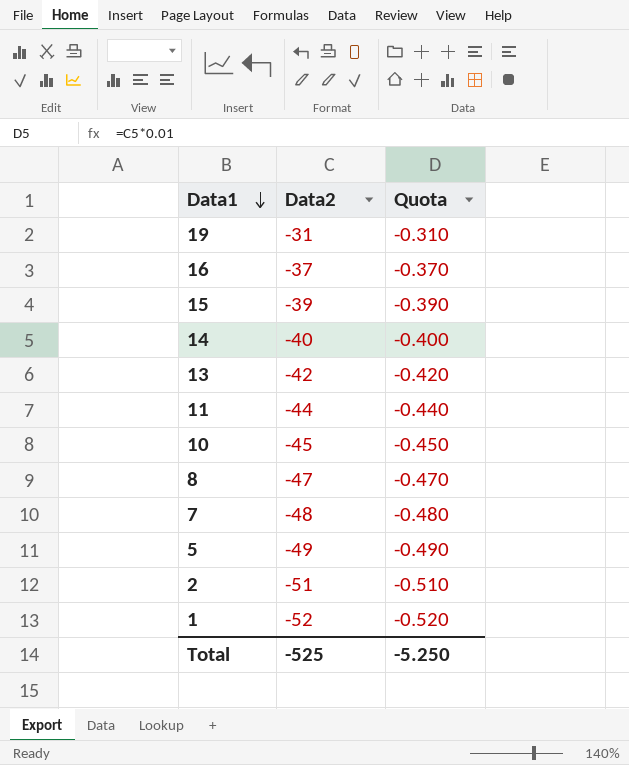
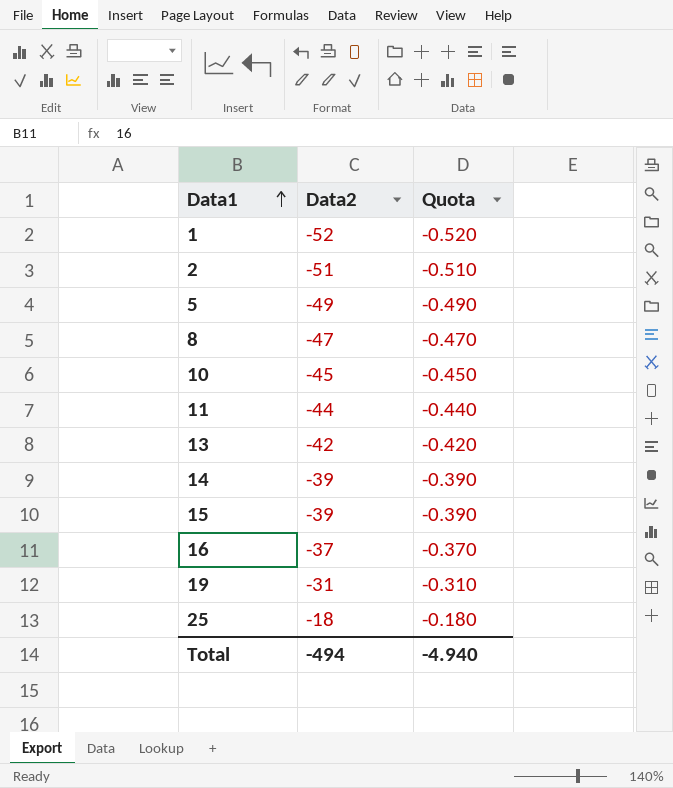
row order: Data1 descending -> Data1 ascending
row 7: -48 | -0.480 -> none
14 | Data2: -40 -> -39
14 | Quota: -0.400 -> -0.390
row 25: none -> -18 | -0.180
Total | Data2: -525 -> -494
Total | Quota: -5.250 -> -4.940

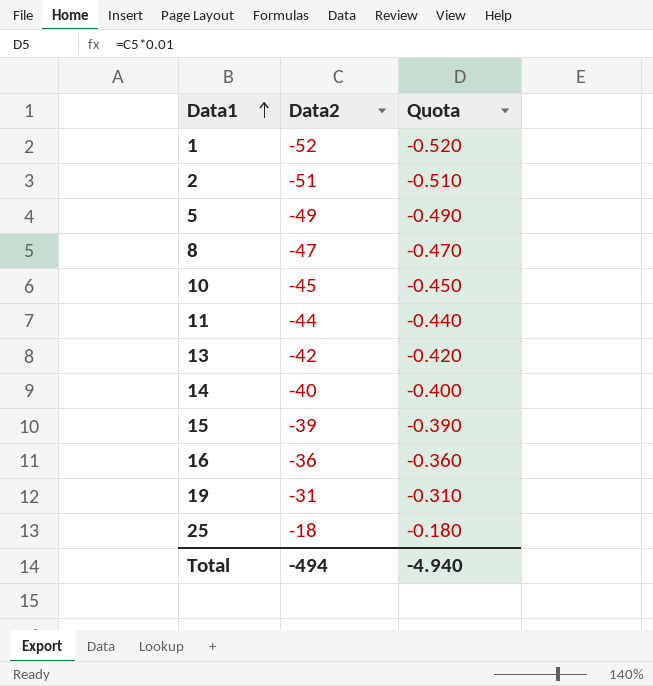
14 | Data2: -39 -> -40
14 | Quota: -0.390 -> -0.400
16 | Data2: -37 -> -36
16 | Quota: -0.370 -> -0.360

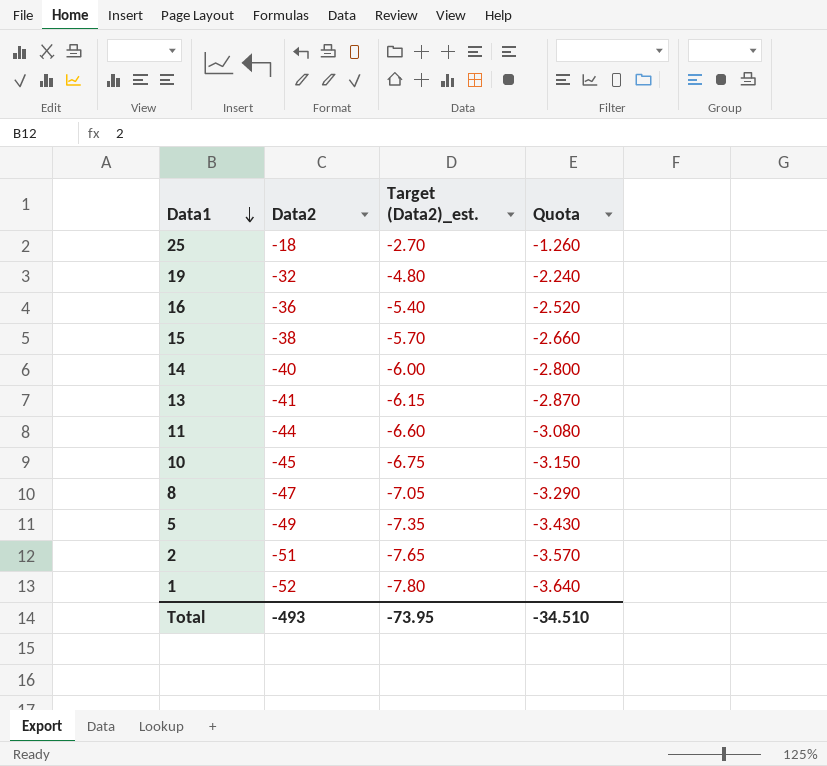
row order: Data1 ascending -> Data1 descending
column Target (Data2)_est. | formula: none -> [Data2] * 0.15
column Quota | formula: [Data2] * 0.01 -> [Data2] * 0.07
19 | Data2: -31 -> -32
15 | Data2: -39 -> -38
13 | Data2: -42 -> -41
Total | Data2: -494 -> -493
Total | Quota: -4.940 -> -34.510

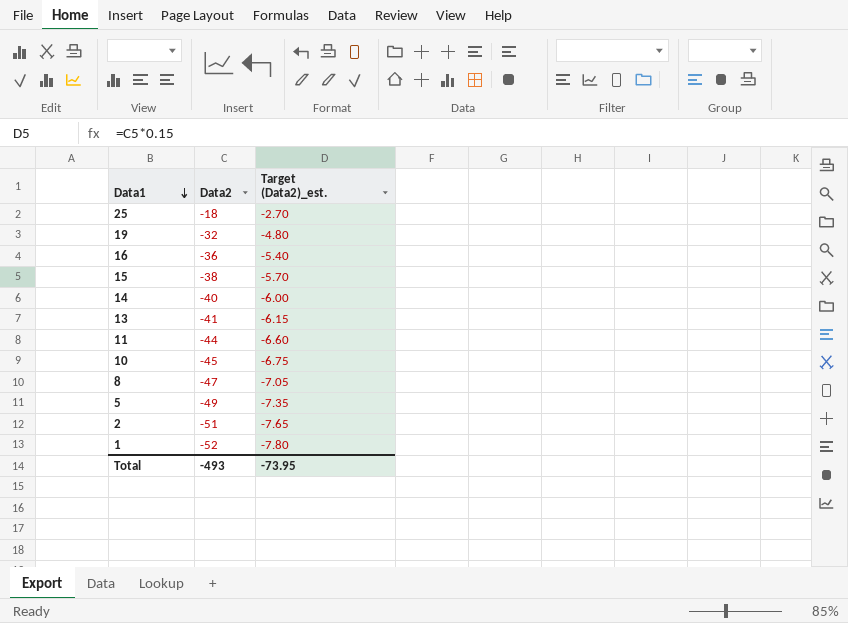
column Quota | formula: [Data2] * 0.07 -> none

